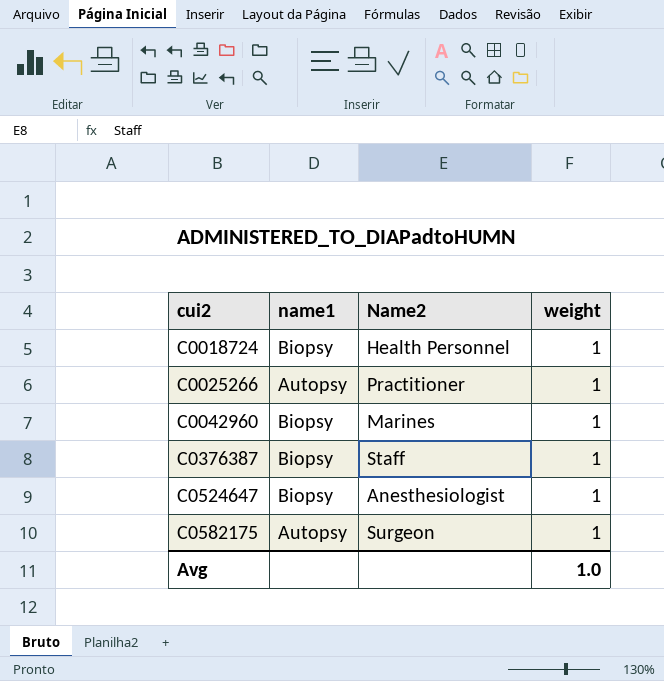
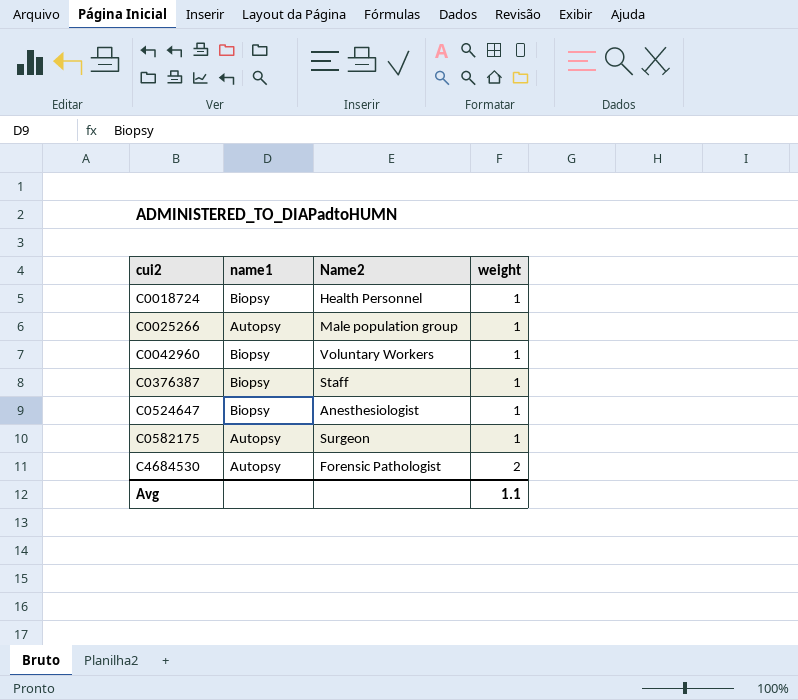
C0025266 | Name2: Practitioner -> Male population group
C0042960 | Name2: Marines -> Voluntary Workers
row C4684530: none -> Autopsy | Forensic Pathologist | 2
Avg | weight: 1.0 -> 1.1

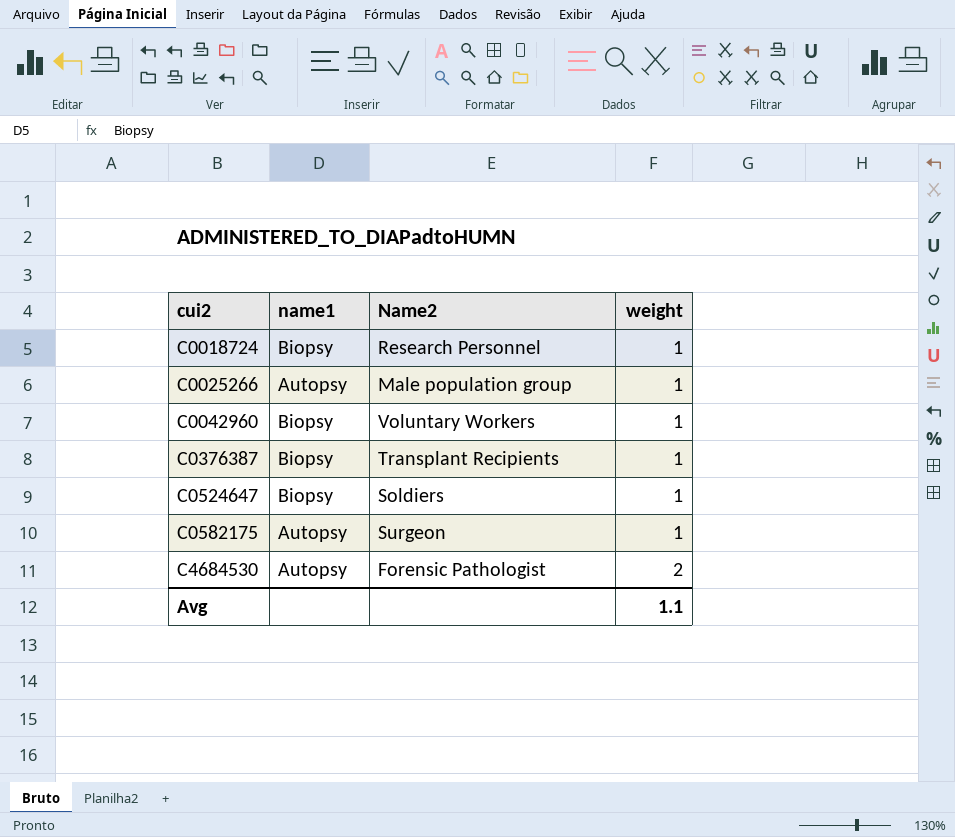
C0018724 | Name2: Health Personnel -> Research Personnel
C0376387 | Name2: Staff -> Transplant Recipients
C0524647 | Name2: Anesthesiologist -> Soldiers

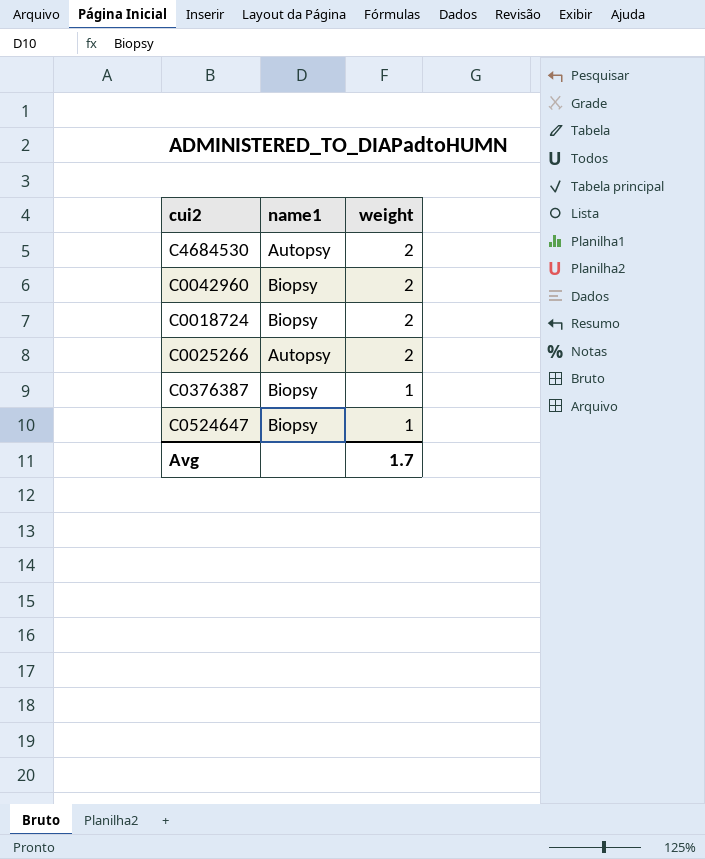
row order: cui2 ascending -> weight descending
column Name2 | position: 3 -> none
row C0582175: Autopsy | Surgeon | 1 -> none
C0042960 | weight: 1 -> 2
C0018724 | weight: 1 -> 2
C0025266 | weight: 1 -> 2
Avg | weight: 1.1 -> 1.7

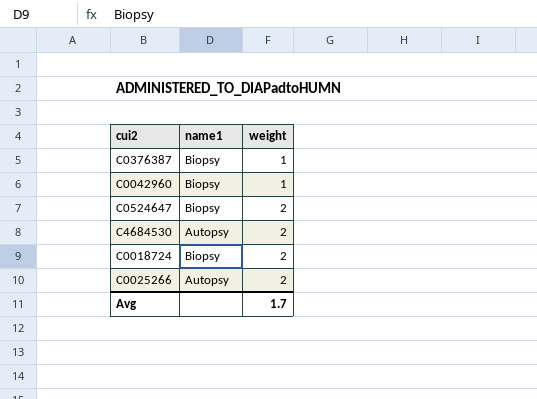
row order: weight descending -> weight ascending
C0042960 | weight: 2 -> 1
C0524647 | weight: 1 -> 2

